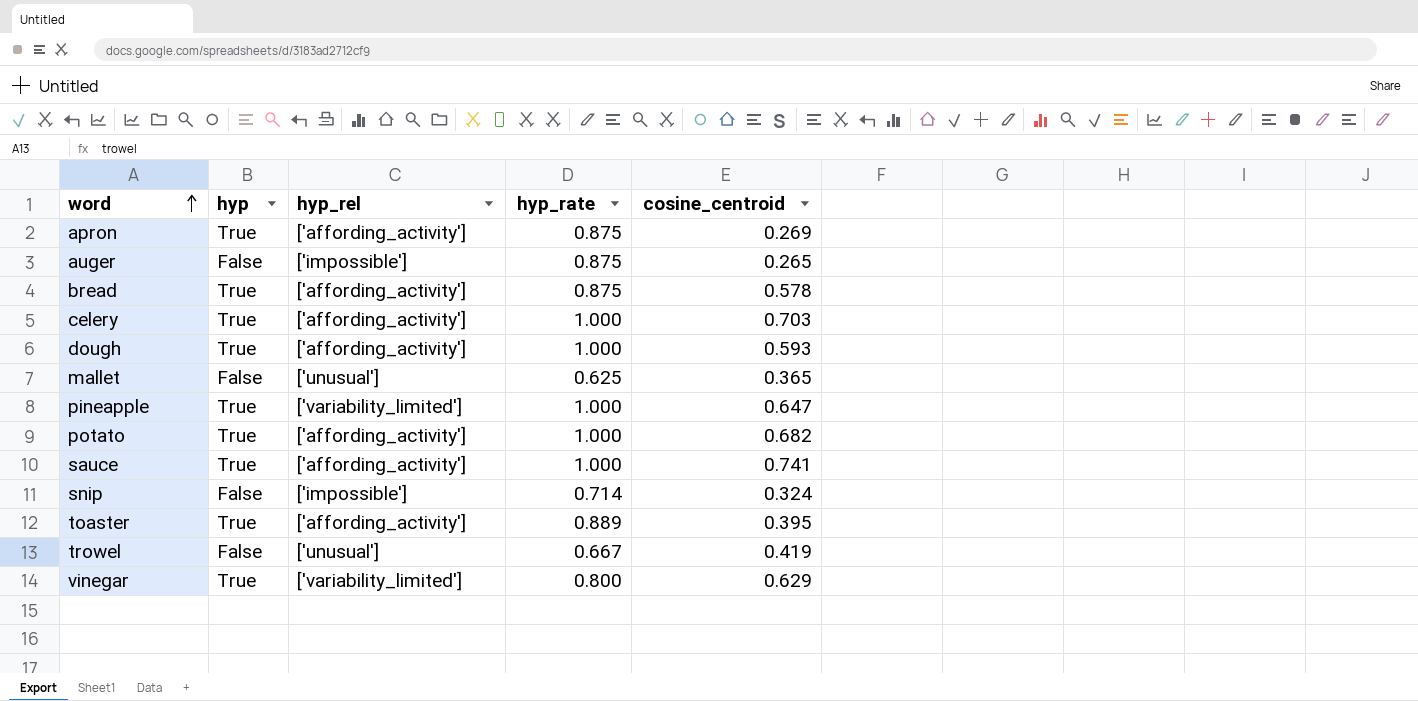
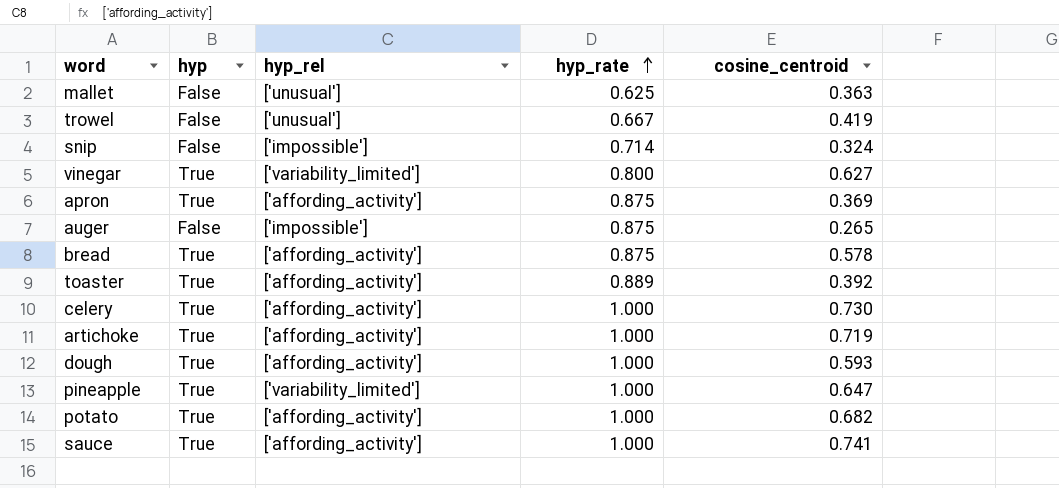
row order: word ascending -> hyp_rate ascending
mallet | cosine_centroid: 0.365 -> 0.363
vinegar | cosine_centroid: 0.629 -> 0.627
apron | cosine_centroid: 0.269 -> 0.369
toaster | cosine_centroid: 0.395 -> 0.392
celery | cosine_centroid: 0.703 -> 0.730
row artichoke: none -> True | ['affording_activity'] | 1.000 | 0.719

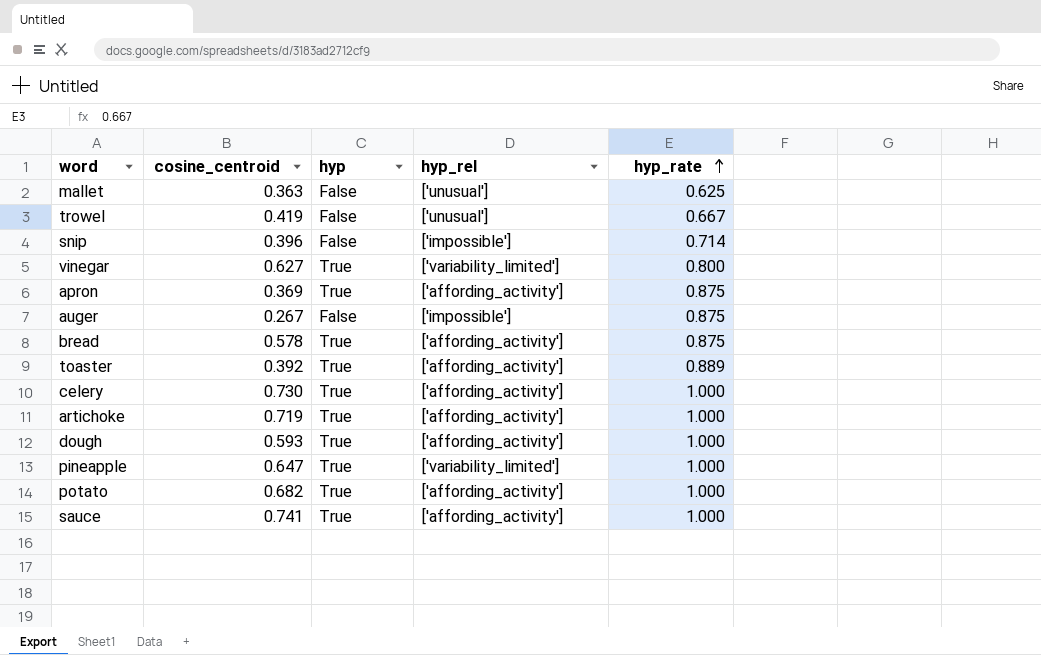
column cosine_centroid | position: 5 -> 2
snip | cosine_centroid: 0.324 -> 0.396
auger | cosine_centroid: 0.265 -> 0.267

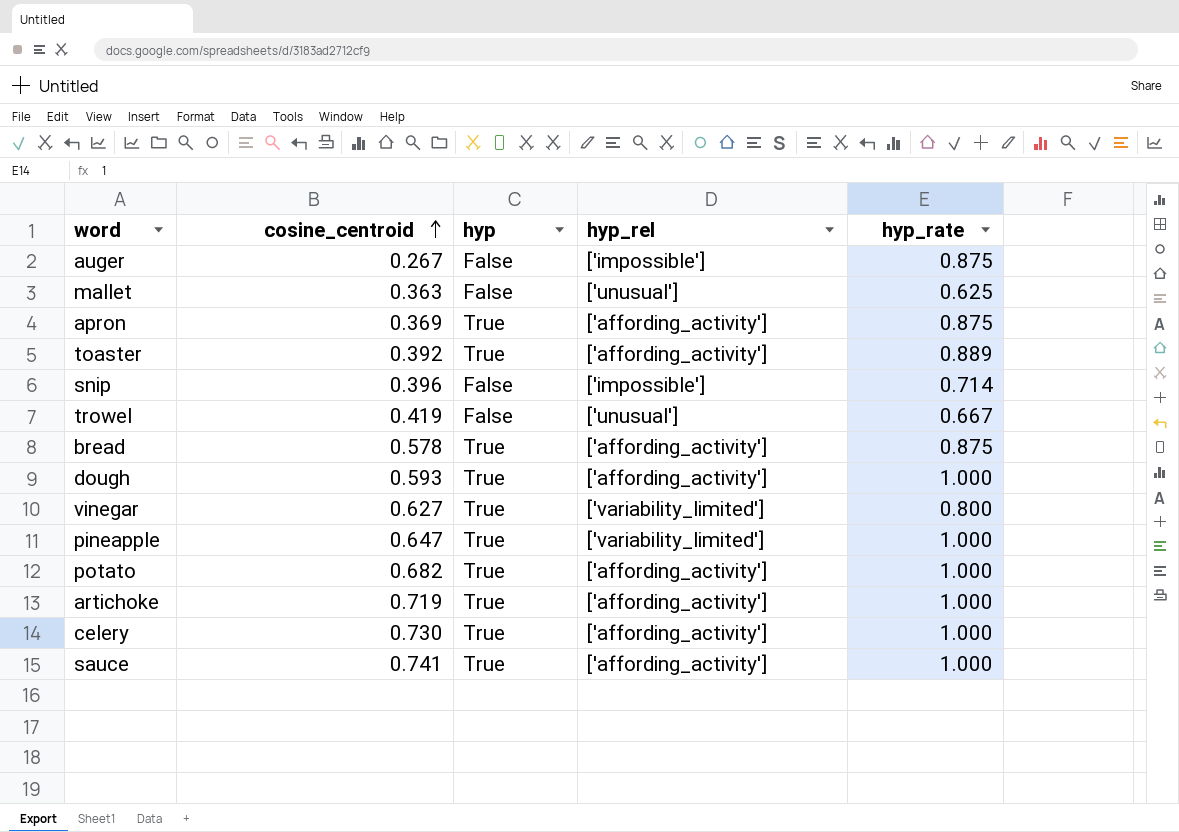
row order: hyp_rate ascending -> cosine_centroid ascending

